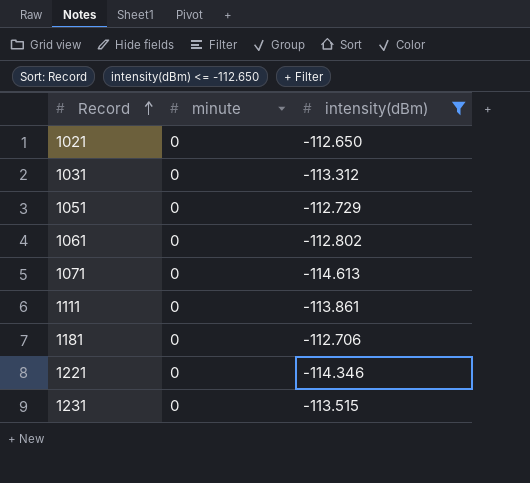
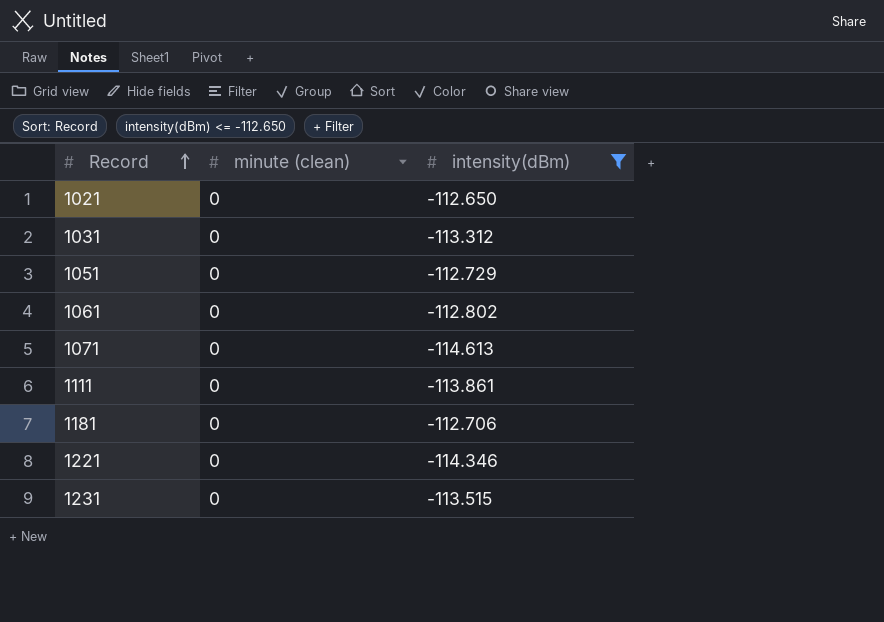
column name: minute -> minute (clean)

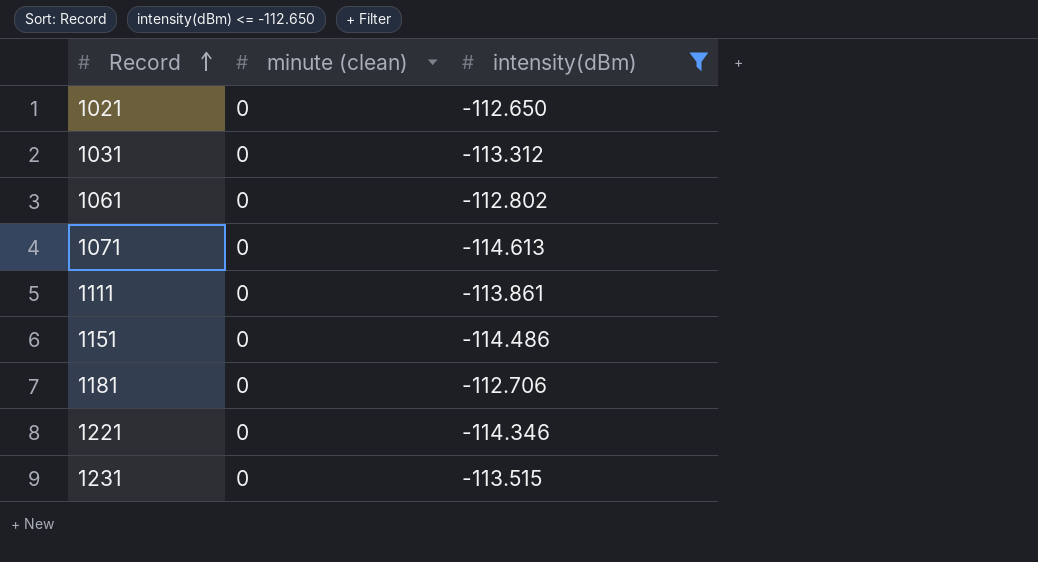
row 1051: 0 | -112.729 -> none
row 1151: none -> 0 | -114.486

